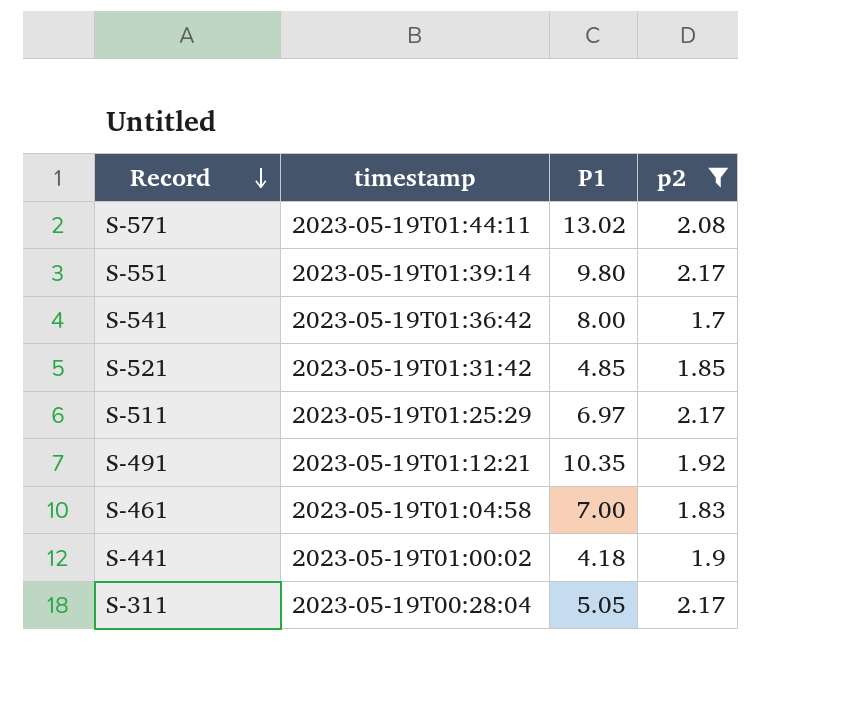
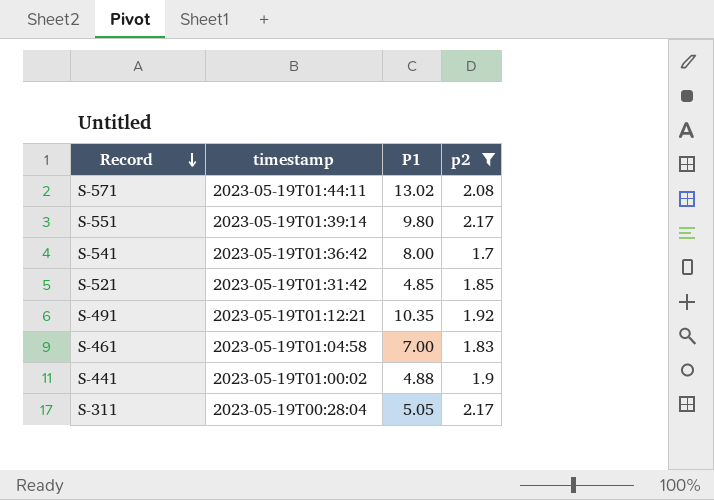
row S-511: 2023-05-19T01:25:29 | 6.97 | 2.17 -> none
S-441 | P1: 4.18 -> 4.88

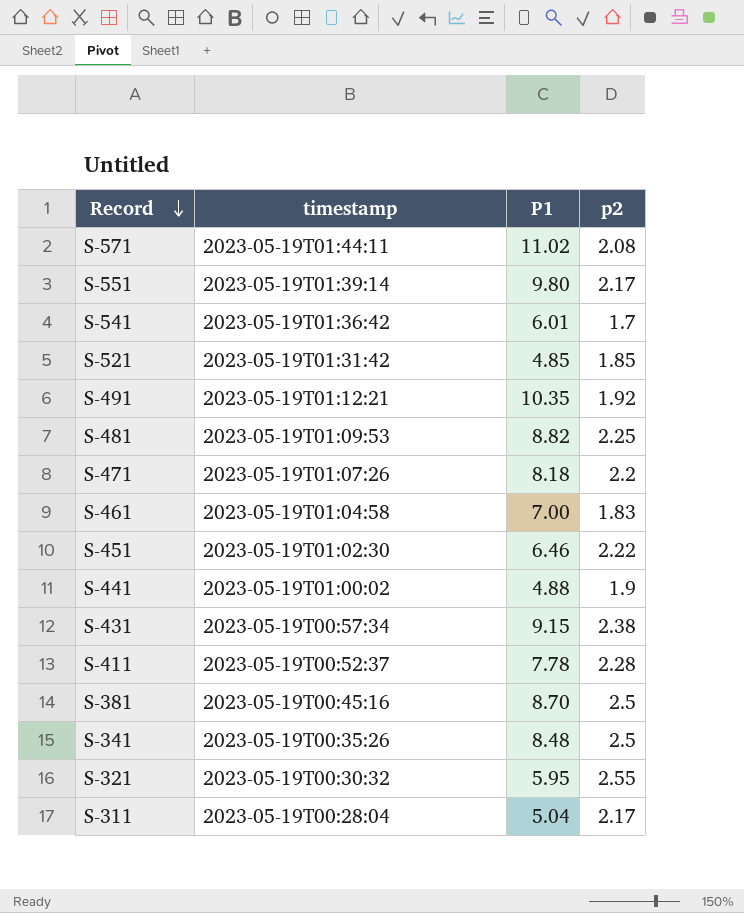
filter: p2 <= 2.17 -> none
S-571 | P1: 13.02 -> 11.02
S-541 | P1: 8.00 -> 6.01
S-311 | P1: 5.05 -> 5.04

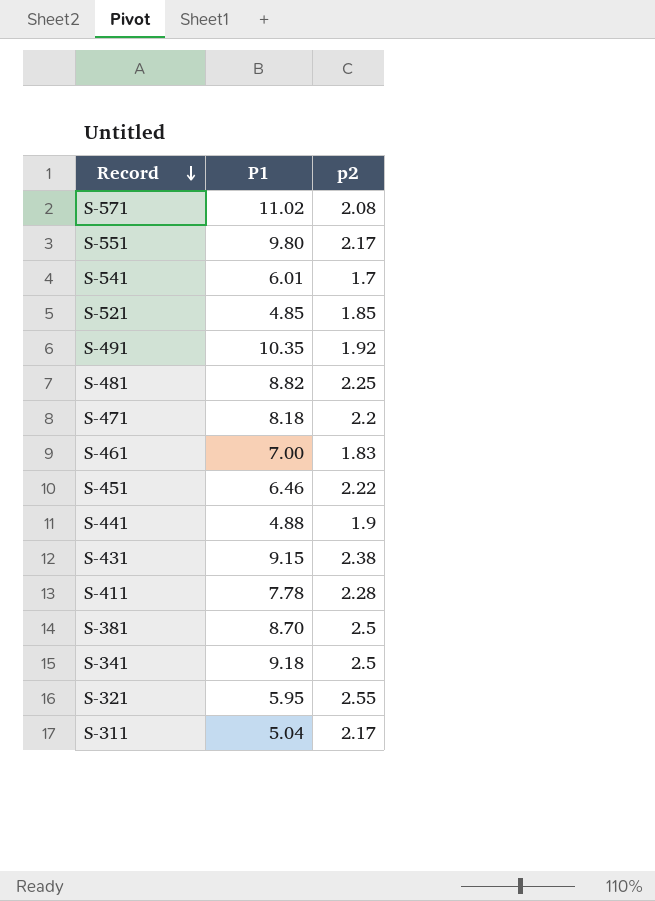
column timestamp | position: 2 -> none
S-341 | P1: 8.48 -> 9.18

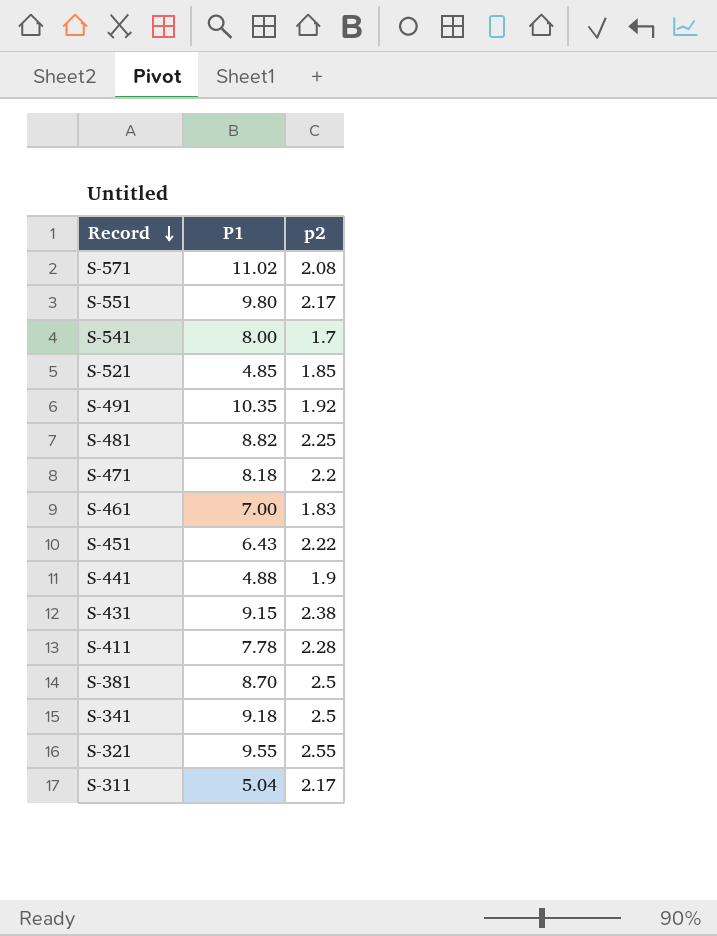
S-541 | P1: 6.01 -> 8.00
S-451 | P1: 6.46 -> 6.43
S-321 | P1: 5.95 -> 9.55

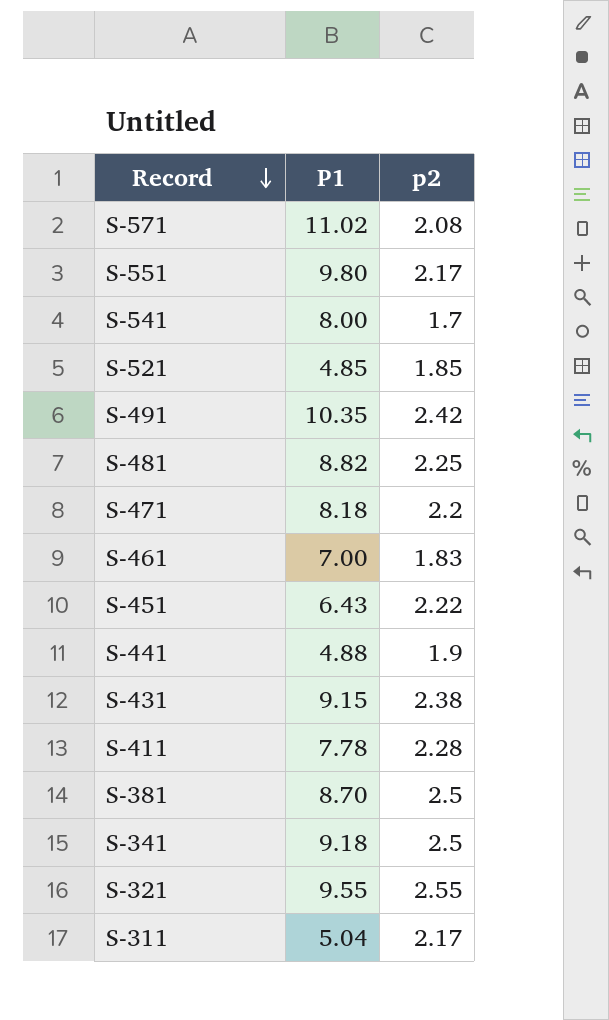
S-491 | p2: 1.92 -> 2.42

